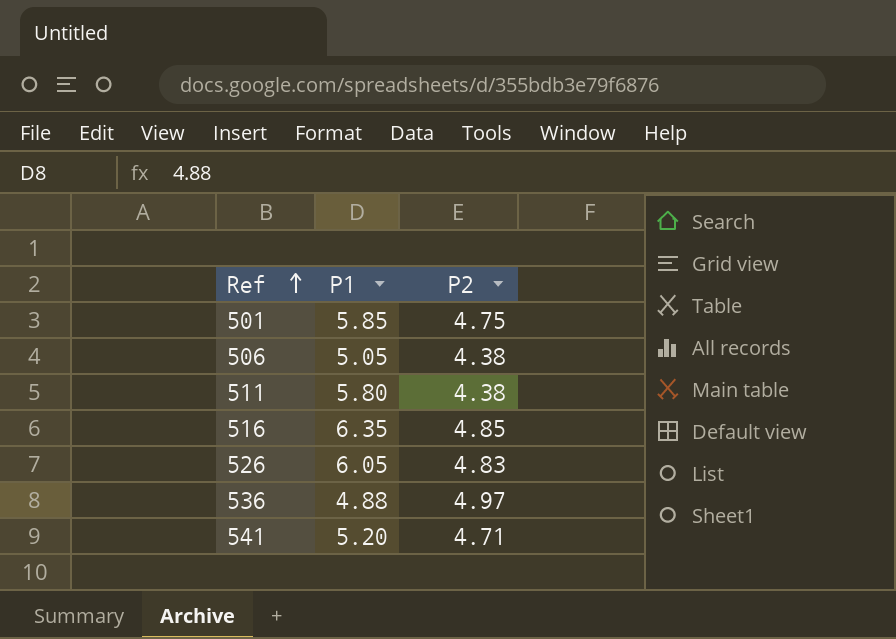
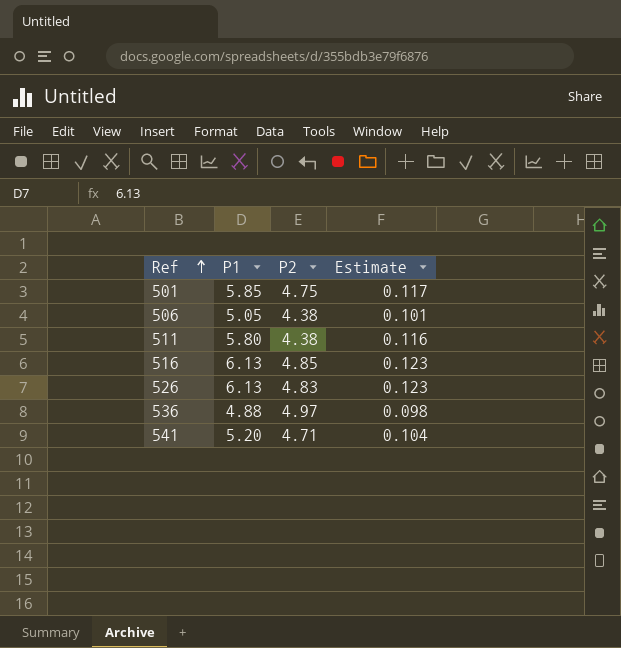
column Estimate | formula: none -> [P1] * 0.02
516 | P1: 6.35 -> 6.13
526 | P1: 6.05 -> 6.13

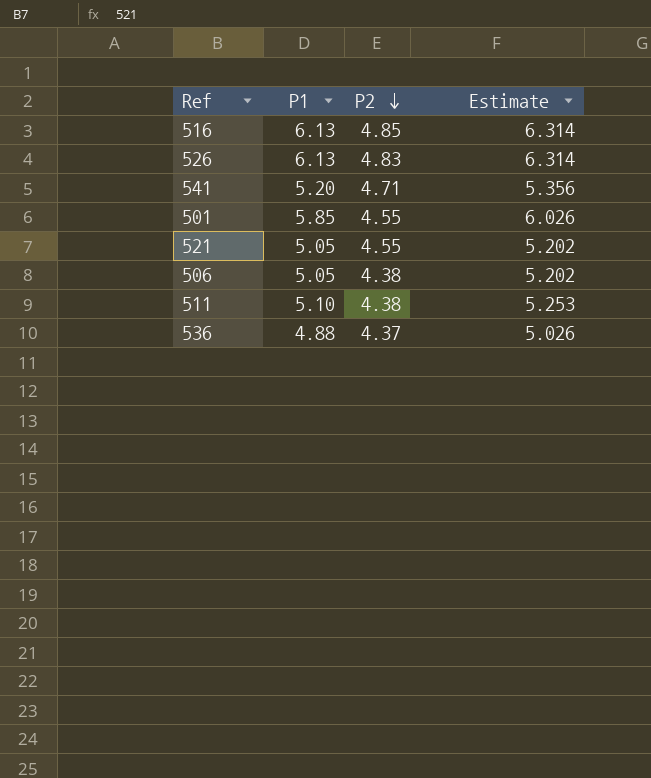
row order: Ref ascending -> P2 descending
column Estimate | formula: [P1] * 0.02 -> [P1] * 1.03
501 | P2: 4.75 -> 4.55
row 521: none -> 5.05 | 4.55 | 5.202
511 | P1: 5.80 -> 5.10
536 | P2: 4.97 -> 4.37

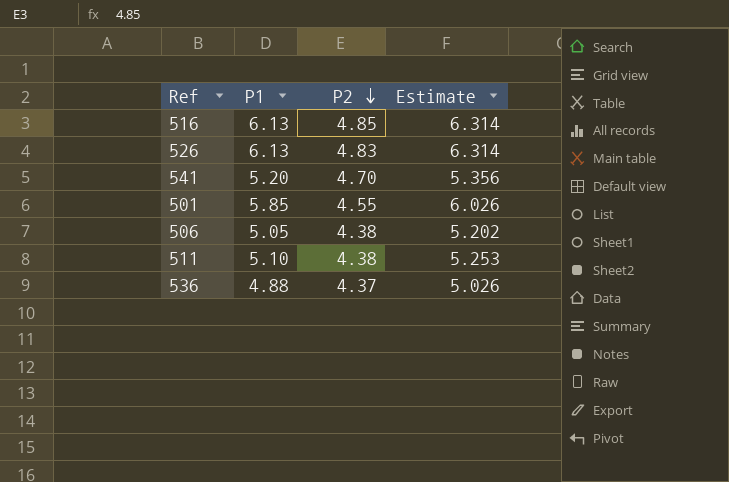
row 521: 5.05 | 4.55 | 5.202 -> none
541 | P2: 4.71 -> 4.70

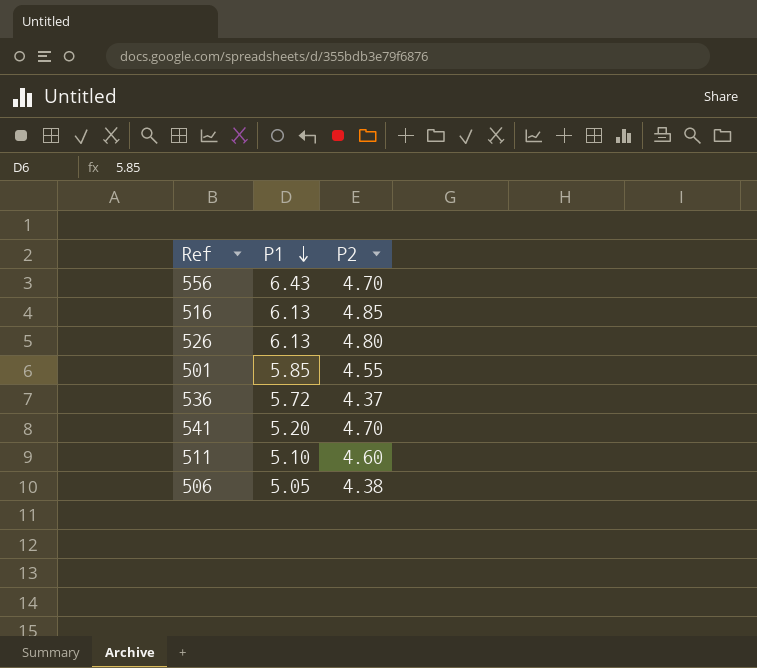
row order: P2 descending -> P1 descending
column Estimate | formula: [P1] * 1.03 -> none
row 556: none -> 6.43 | 4.70
526 | P2: 4.83 -> 4.80
536 | P1: 4.88 -> 5.72
511 | P2: 4.38 -> 4.60

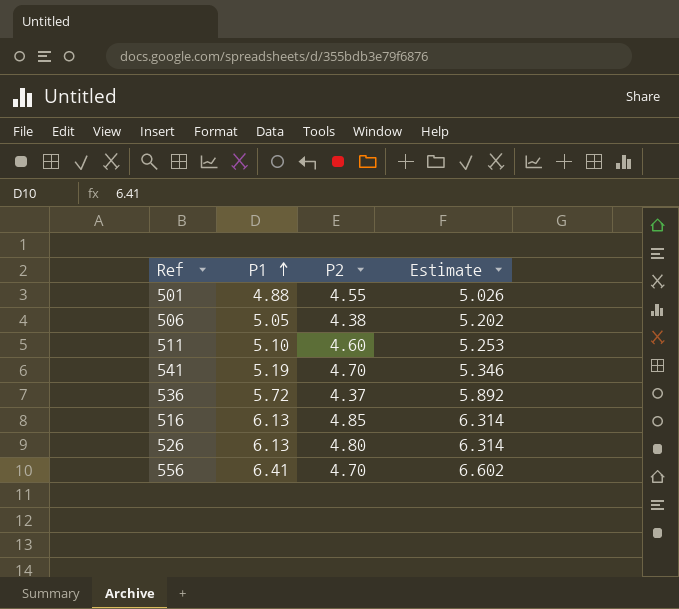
row order: P1 descending -> P1 ascending
column Estimate | formula: none -> [P1] * 1.03
501 | P1: 5.85 -> 4.88
541 | P1: 5.20 -> 5.19
556 | P1: 6.43 -> 6.41

